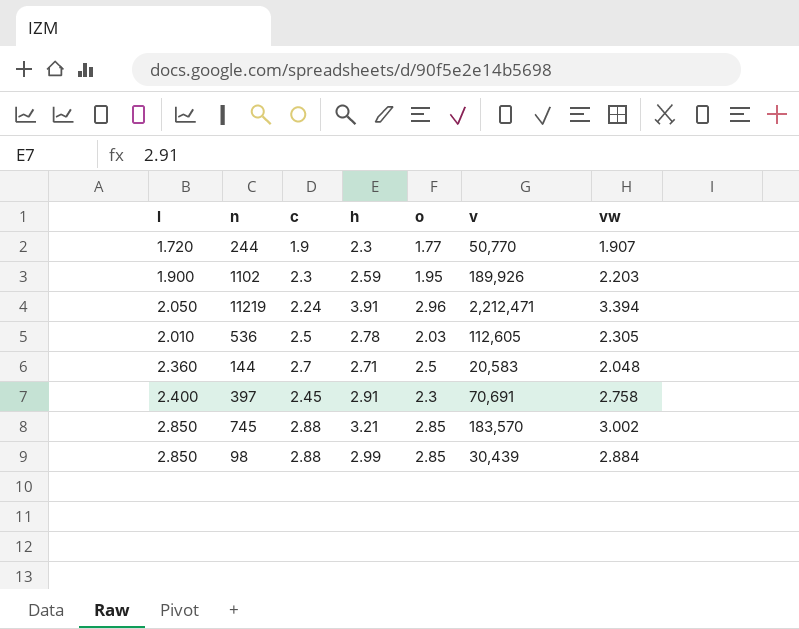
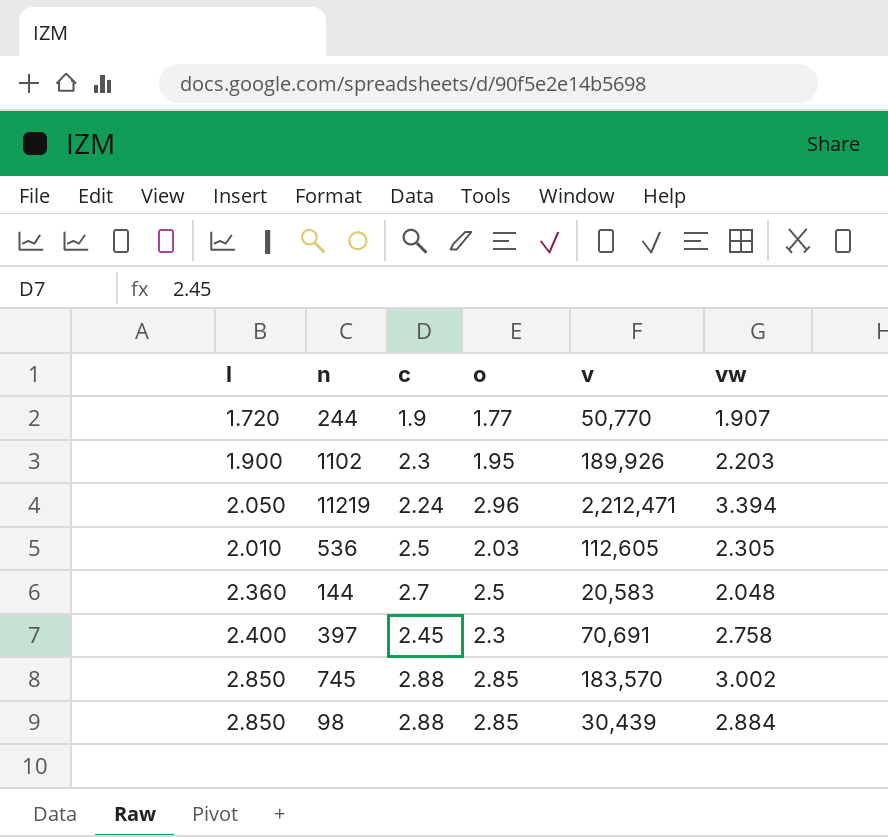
column h | position: 4 -> none

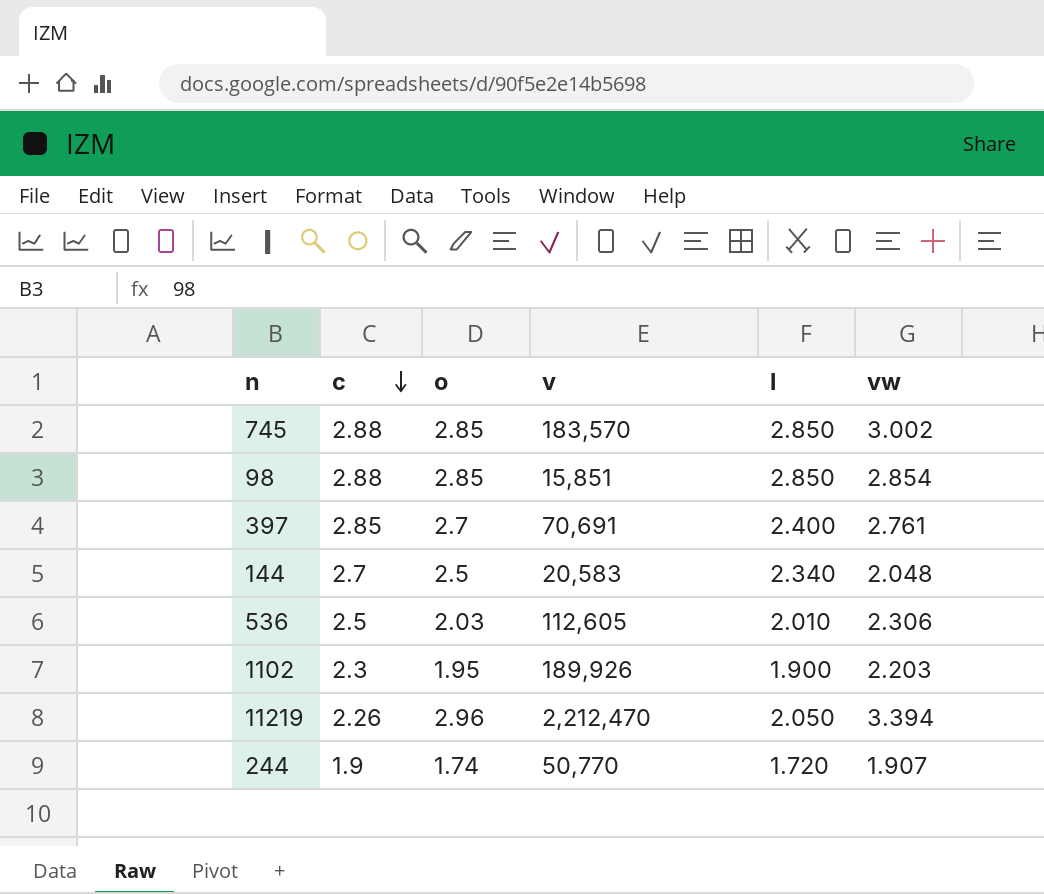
row order: none -> c descending
column l | position: 1 -> 5
98 | v: 30,439 -> 15,851
98 | vw: 2.884 -> 2.854
397 | c: 2.45 -> 2.85
397 | o: 2.3 -> 2.7
397 | vw: 2.758 -> 2.761
144 | l: 2.360 -> 2.340
536 | vw: 2.305 -> 2.306
11219 | c: 2.24 -> 2.26
11219 | v: 2,212,471 -> 2,212,470
244 | o: 1.77 -> 1.74

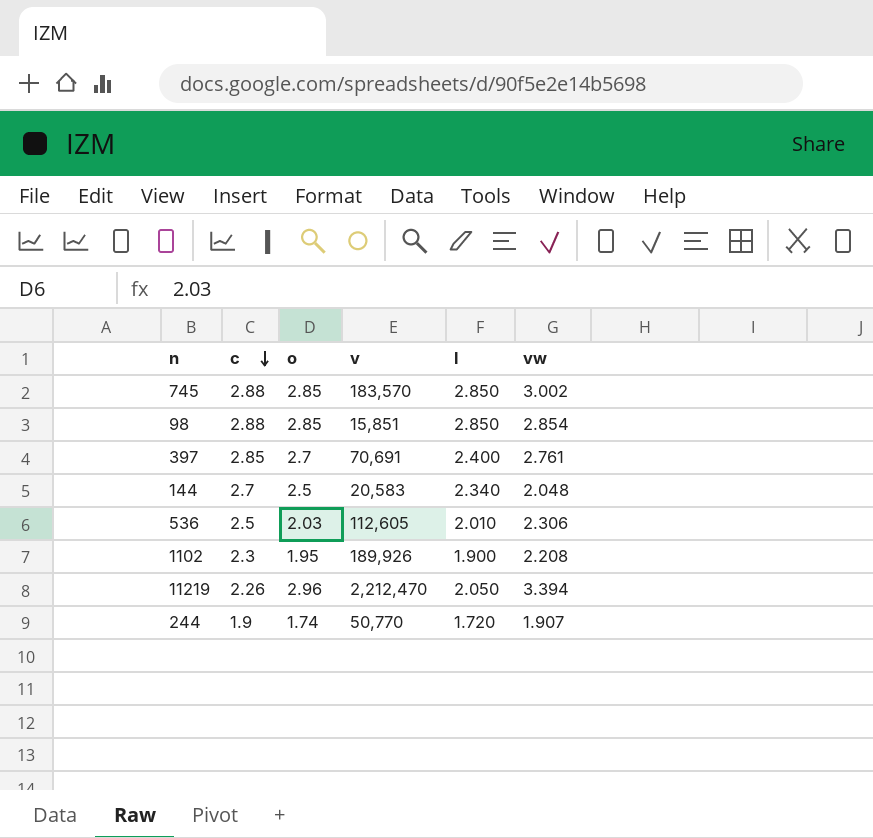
1102 | vw: 2.203 -> 2.208

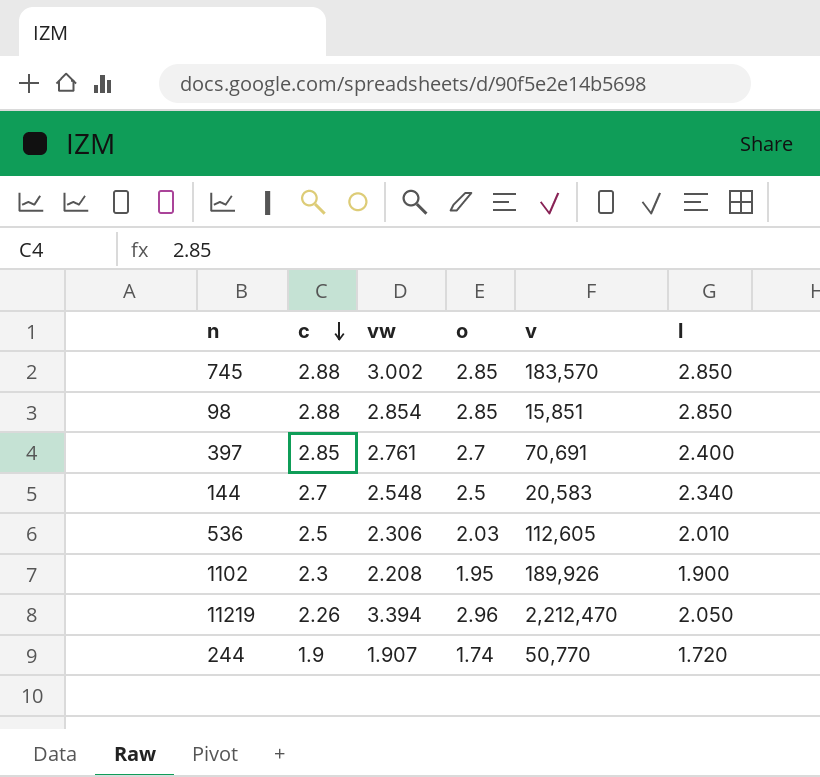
column vw | position: 6 -> 3
144 | vw: 2.048 -> 2.548

